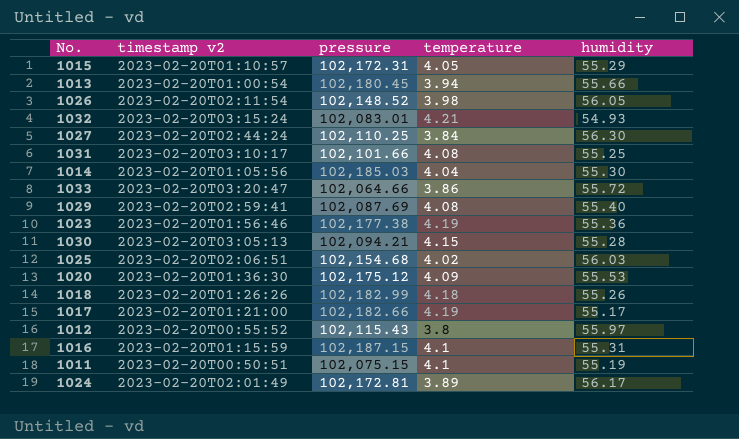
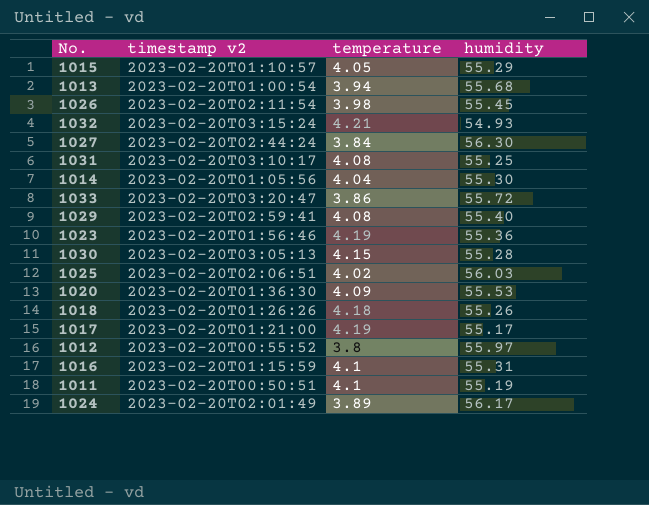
column pressure | position: 3 -> none
1013 | humidity: 55.66 -> 55.68
1026 | humidity: 56.05 -> 55.45

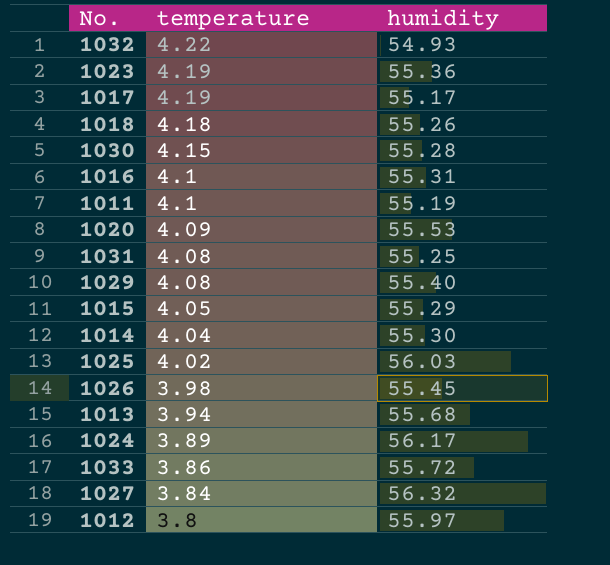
row order: none -> temperature descending
column timestamp v2 | position: 2 -> none
1032 | temperature: 4.21 -> 4.22
1027 | humidity: 56.30 -> 56.32

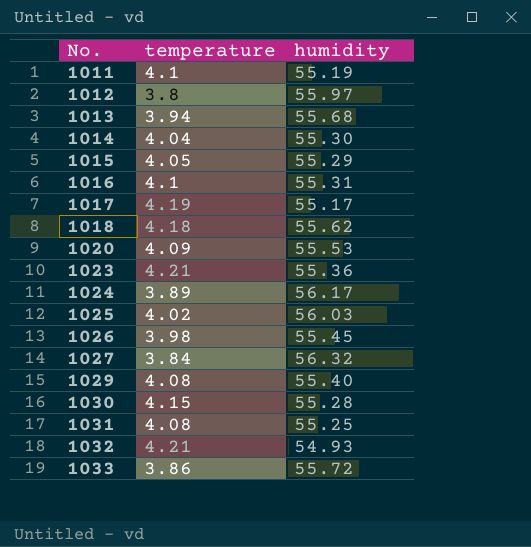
row order: temperature descending -> No. ascending
1018 | humidity: 55.26 -> 55.62
1023 | temperature: 4.19 -> 4.21
1032 | temperature: 4.22 -> 4.21

